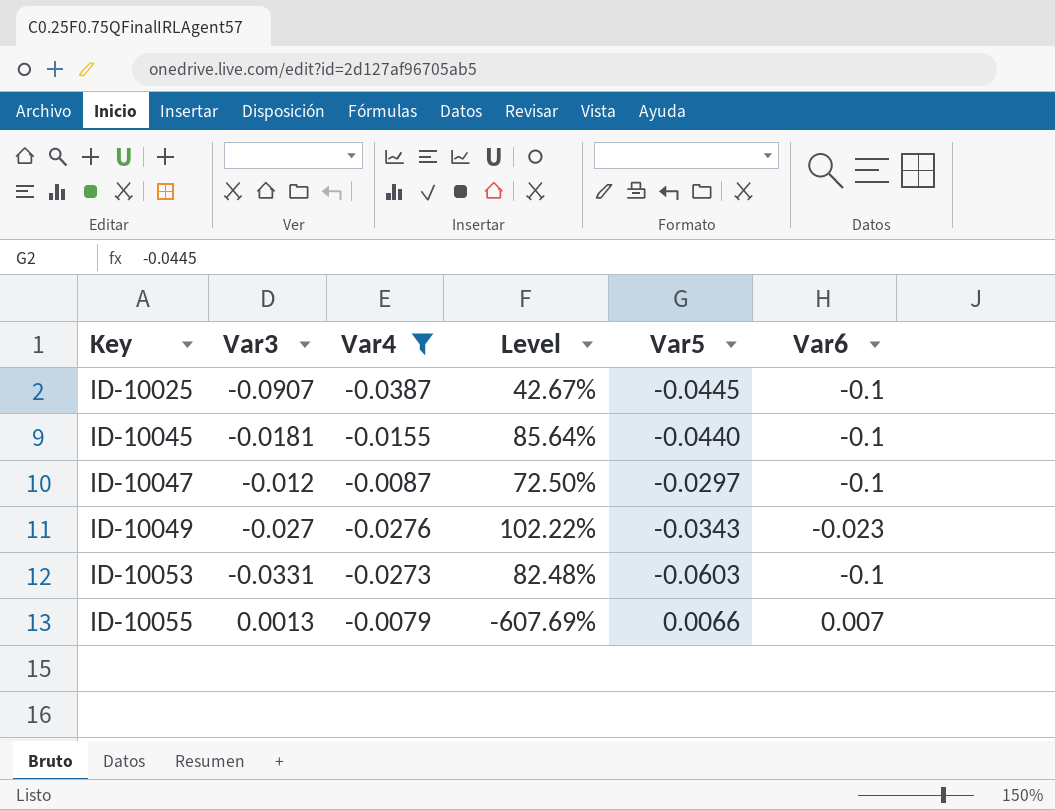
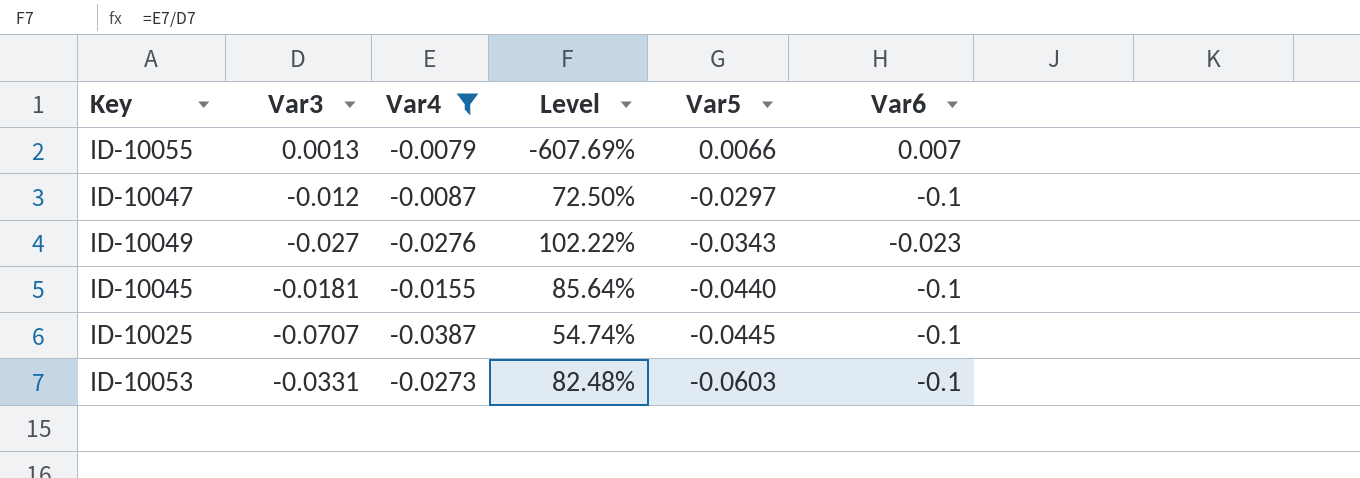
row order: Key ascending -> Var5 descending
ID-10025 | Var3: -0.0907 -> -0.0707
ID-10025 | Level: 42.67% -> 54.74%

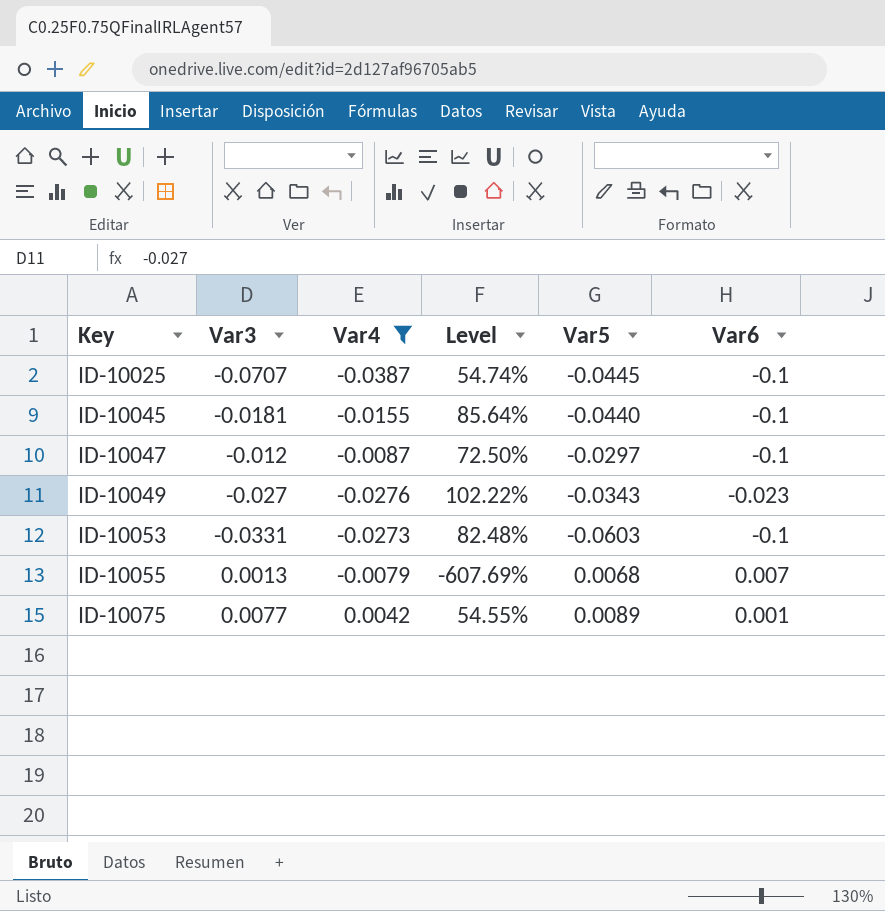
row order: Var5 descending -> Key ascending
ID-10055 | Var5: 0.0066 -> 0.0068
row ID-10075: none -> 0.0077 | 0.0042 | 54.55% | 0.0089 | 0.001

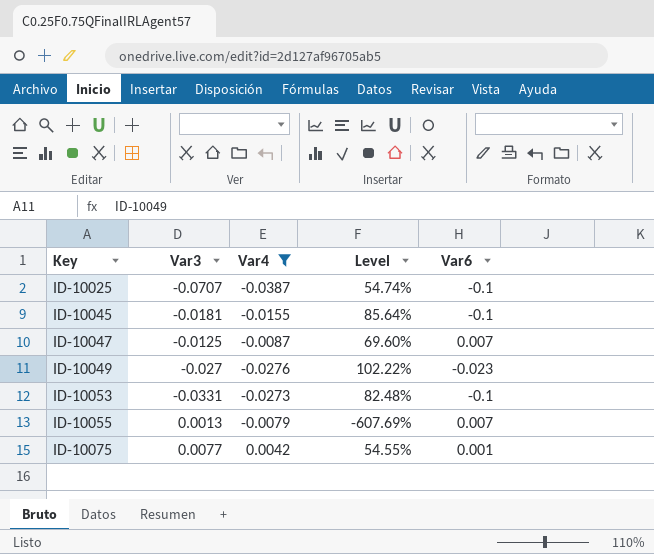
column Var5 | position: 5 -> none
ID-10047 | Var3: -0.012 -> -0.0125
ID-10047 | Level: 72.50% -> 69.60%
ID-10047 | Var6: -0.1 -> 0.007

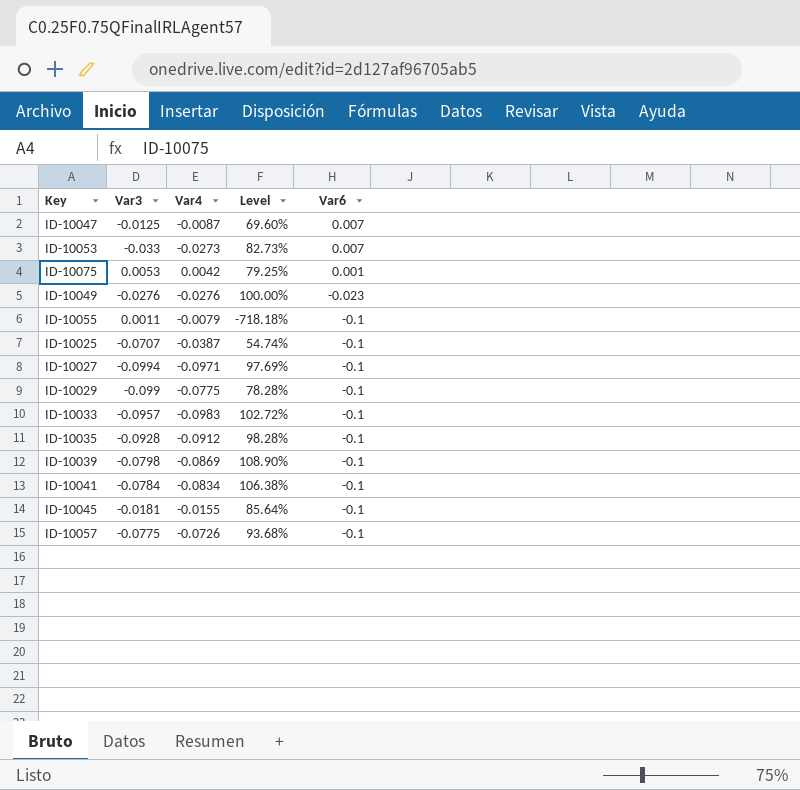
filter: Var4 >= -0.0387 -> none
row order: Key ascending -> Var6 descending
ID-10053 | Var3: -0.0331 -> -0.033
ID-10053 | Level: 82.48% -> 82.73%
ID-10053 | Var6: -0.1 -> 0.007
ID-10075 | Var3: 0.0077 -> 0.0053
ID-10075 | Level: 54.55% -> 79.25%
ID-10049 | Var3: -0.027 -> -0.0276
ID-10049 | Level: 102.22% -> 100.00%
ID-10055 | Var3: 0.0013 -> 0.0011
ID-10055 | Level: -607.69% -> -718.18%
ID-10055 | Var6: 0.007 -> -0.1

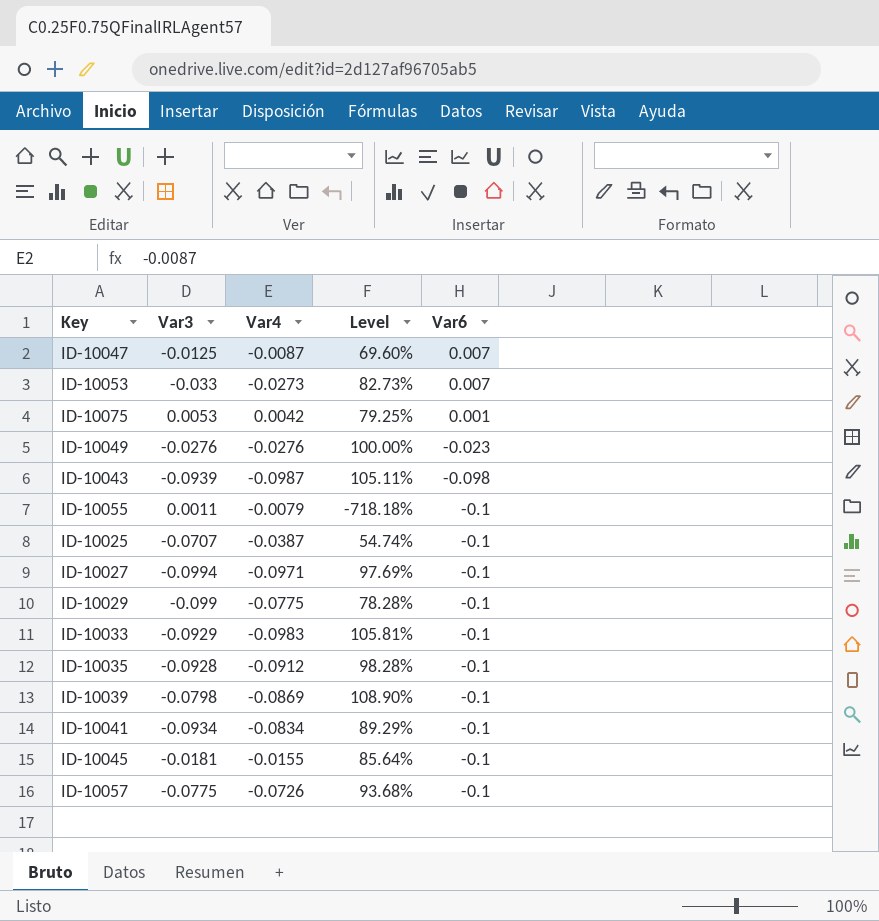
row ID-10043: none -> -0.0939 | -0.0987 | 105.11% | -0.098
ID-10033 | Var3: -0.0957 -> -0.0929
ID-10033 | Level: 102.72% -> 105.81%
ID-10041 | Var3: -0.0784 -> -0.0934
ID-10041 | Level: 106.38% -> 89.29%

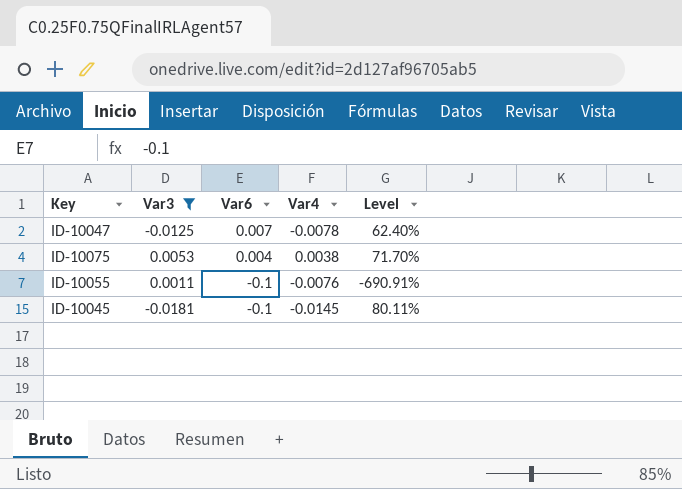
filter: none -> Var3 >= -0.0181
column Var6 | position: 5 -> 3
ID-10047 | Var4: -0.0087 -> -0.0078
ID-10047 | Level: 69.60% -> 62.40%
ID-10075 | Var6: 0.001 -> 0.004
ID-10075 | Var4: 0.0042 -> 0.0038
ID-10075 | Level: 79.25% -> 71.70%
ID-10055 | Var4: -0.0079 -> -0.0076
ID-10055 | Level: -718.18% -> -690.91%
ID-10045 | Var4: -0.0155 -> -0.0145
ID-10045 | Level: 85.64% -> 80.11%

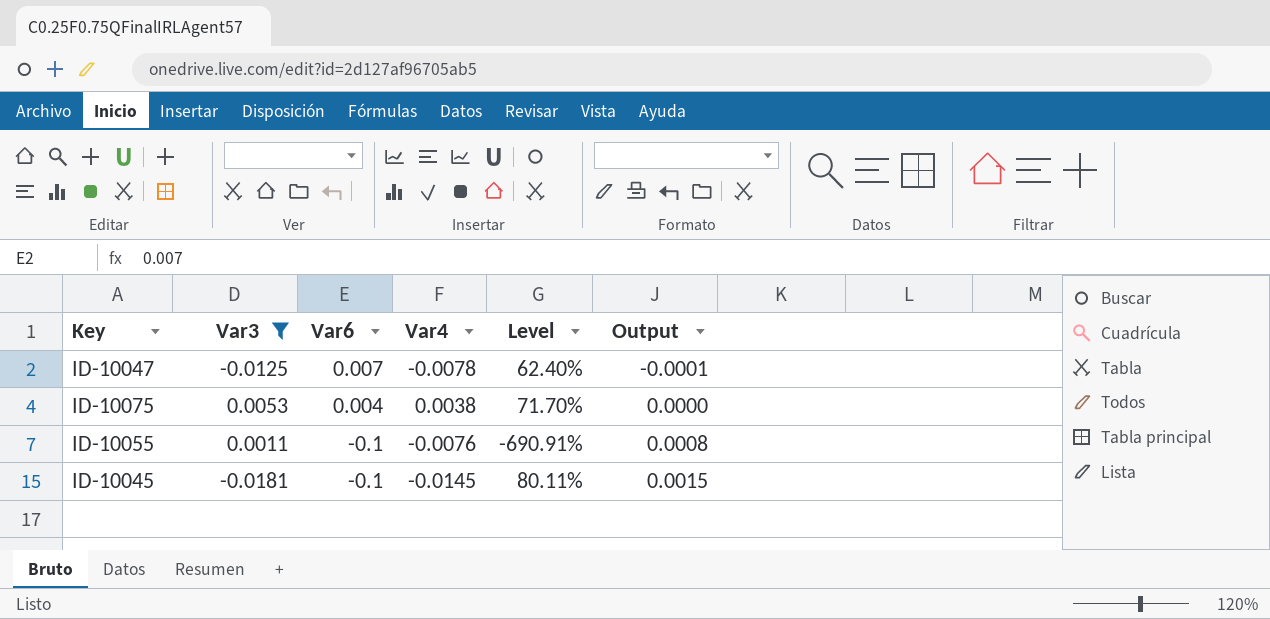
column Output | formula: none -> [Var6] * [Var4]

